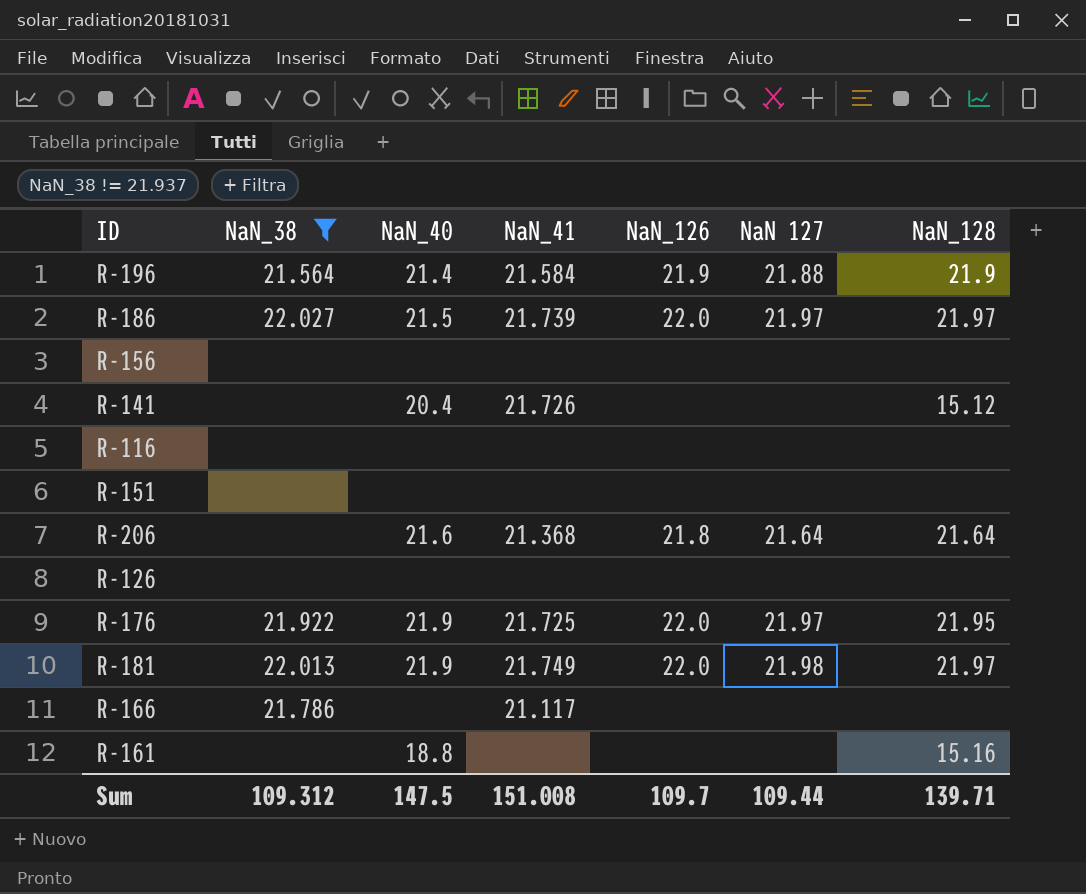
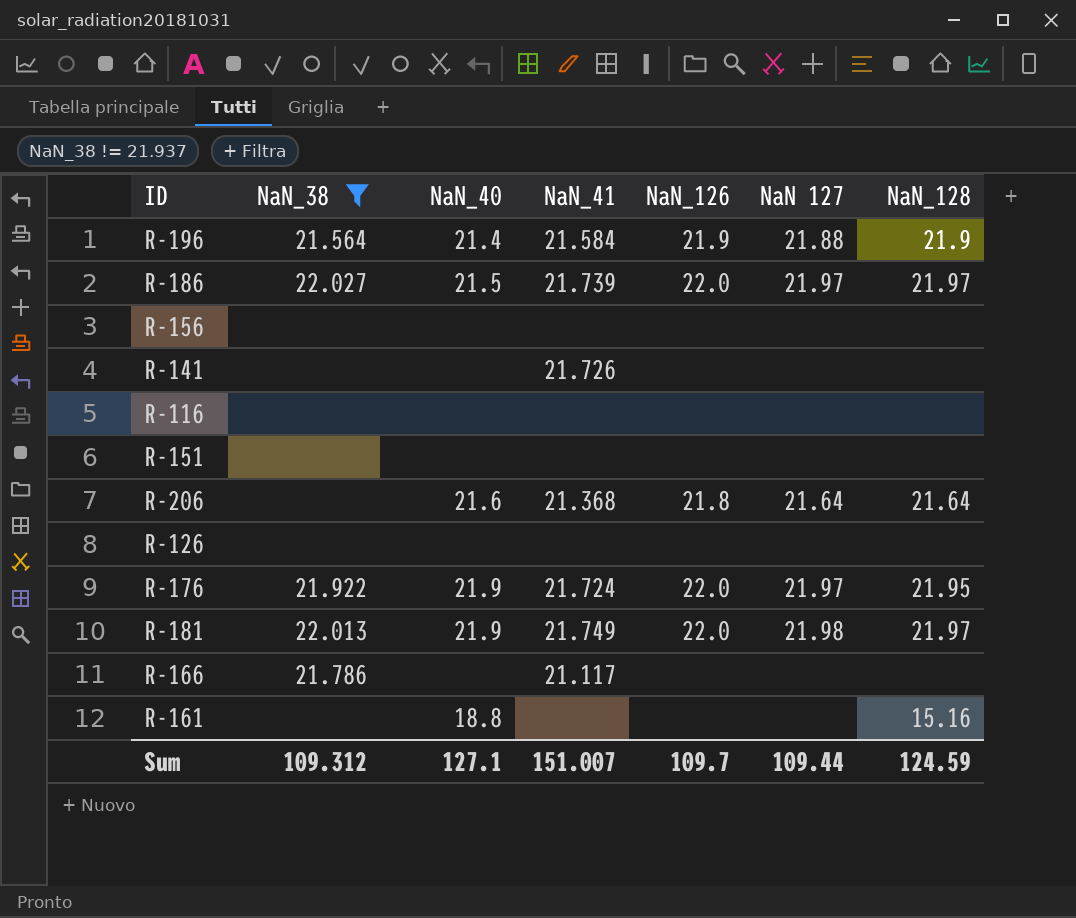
R-141 | NaN_40: 20.4 -> none
R-141 | NaN_128: 15.12 -> none
R-176 | NaN_41: 21.725 -> 21.724
Sum | NaN_40: 147.5 -> 127.1
Sum | NaN_41: 151.008 -> 151.007
Sum | NaN_128: 139.71 -> 124.59

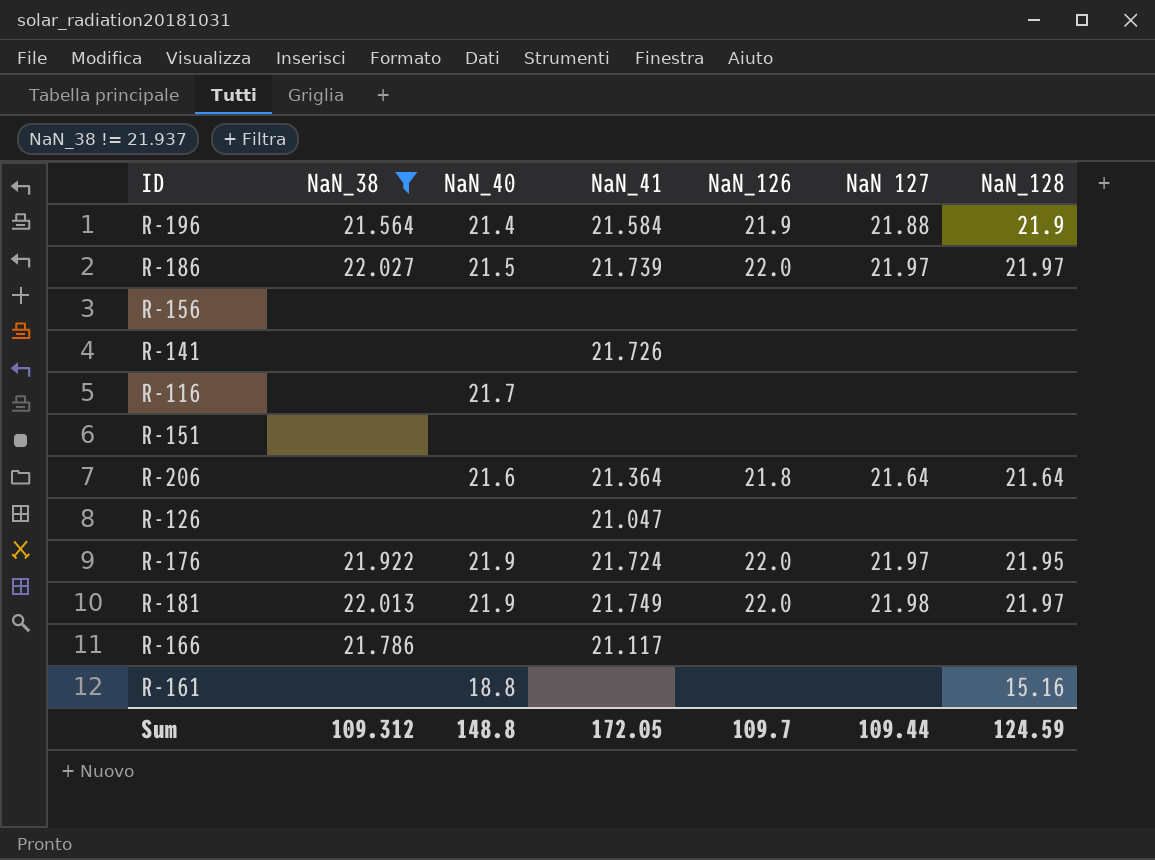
R-116 | NaN_40: none -> 21.7
R-206 | NaN_41: 21.368 -> 21.364
R-126 | NaN_41: none -> 21.047
Sum | NaN_40: 127.1 -> 148.8
Sum | NaN_41: 151.007 -> 172.05

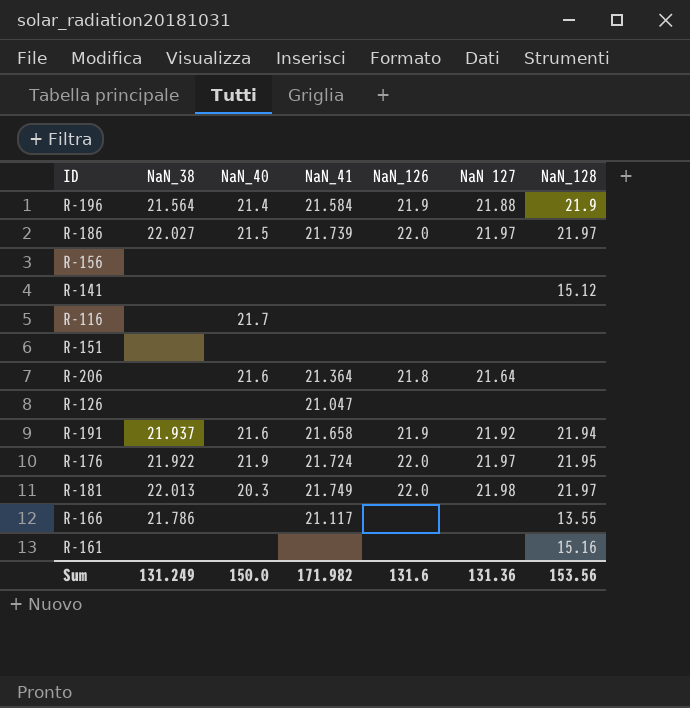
filter: NaN_38 != 21.937 -> none
R-141 | NaN_41: 21.726 -> none
R-141 | NaN_128: none -> 15.12
R-206 | NaN_128: 21.64 -> none
R-181 | NaN_40: 21.9 -> 20.3
R-166 | NaN_128: none -> 13.55
R-161 | NaN_40: 18.8 -> none
Sum | NaN_38: 109.312 -> 131.249
Sum | NaN_40: 148.8 -> 150.0
Sum | NaN_41: 172.05 -> 171.982
Sum | NaN_126: 109.7 -> 131.6
Sum | NaN 127: 109.44 -> 131.36
Sum | NaN_128: 124.59 -> 153.56

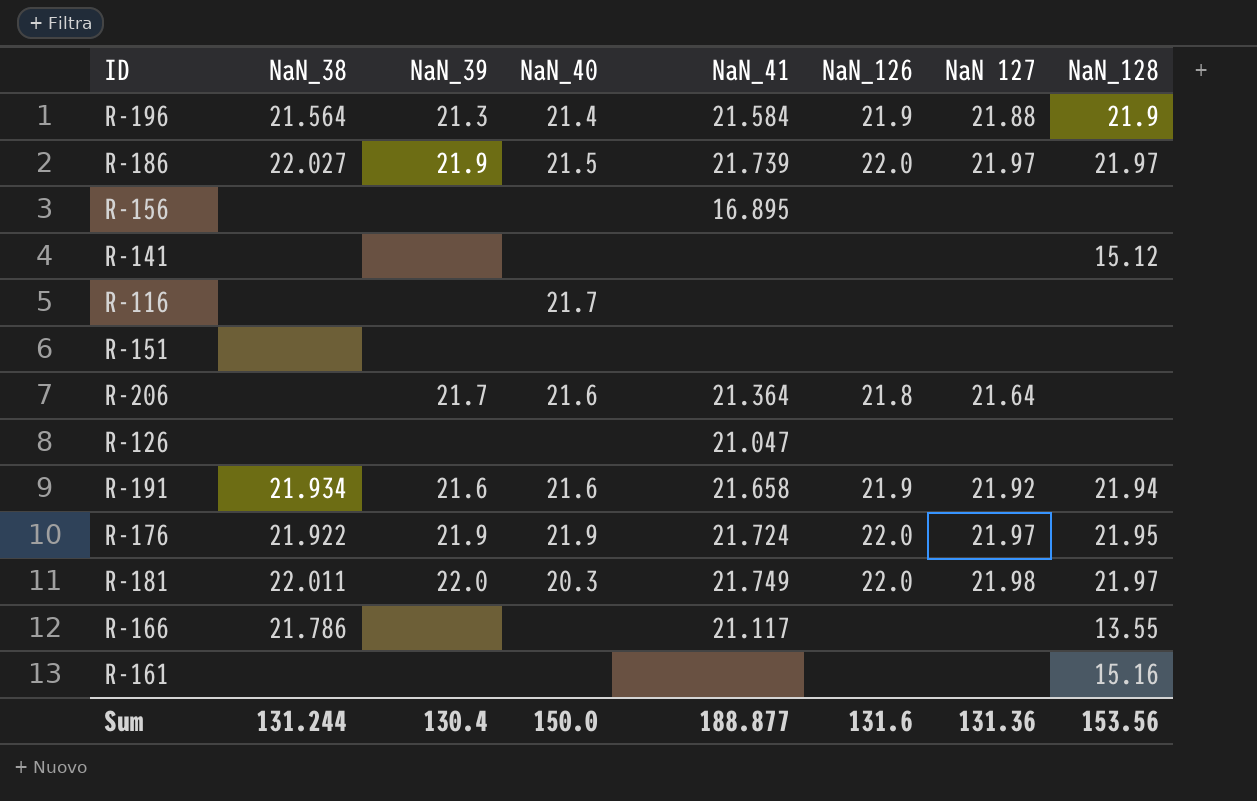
column NaN_39 | position: none -> 3
R-156 | NaN_41: none -> 16.895
R-191 | NaN_38: 21.937 -> 21.934
R-181 | NaN_38: 22.013 -> 22.011
Sum | NaN_38: 131.249 -> 131.244
Sum | NaN_41: 171.982 -> 188.877

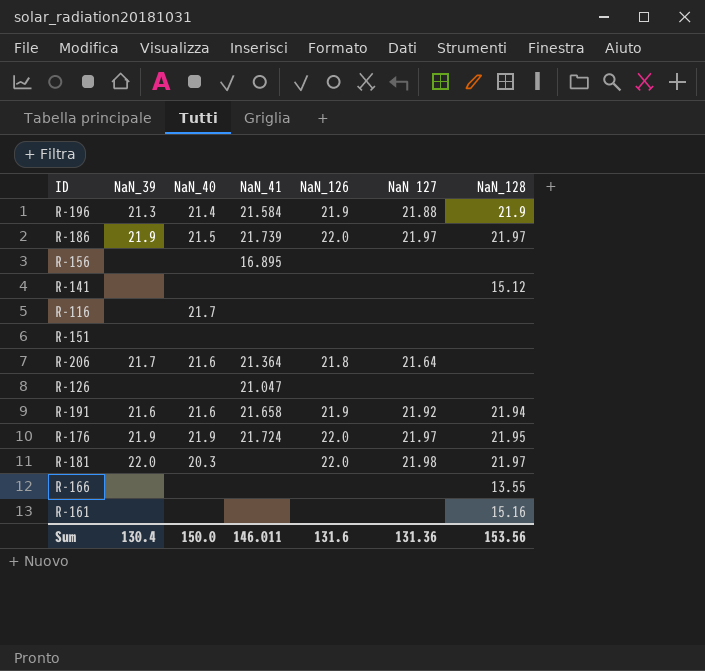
column NaN_38 | position: 2 -> none
R-181 | NaN_41: 21.749 -> none
R-166 | NaN_41: 21.117 -> none
Sum | NaN_41: 188.877 -> 146.011

